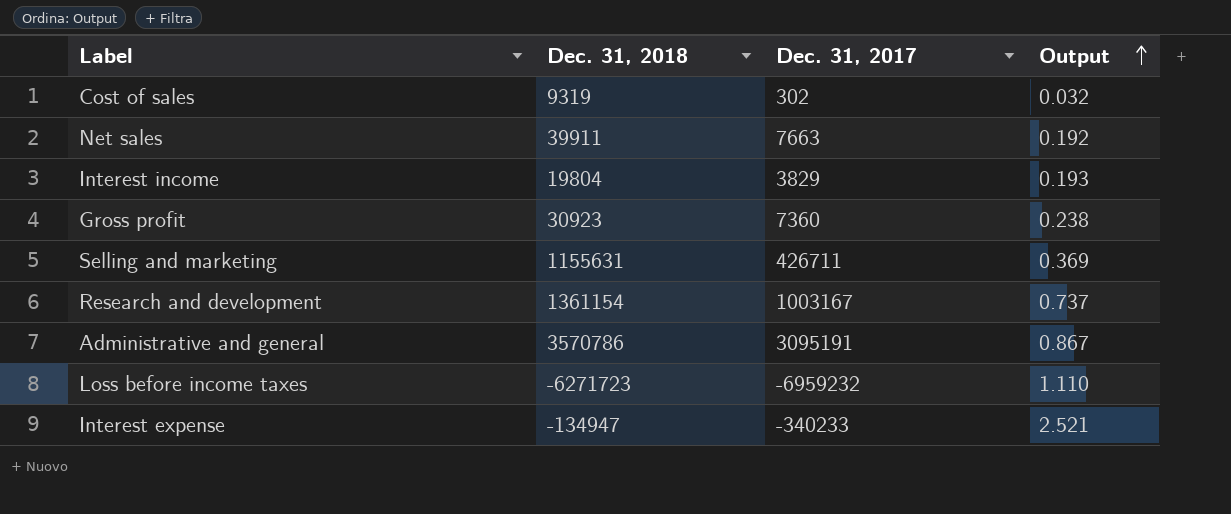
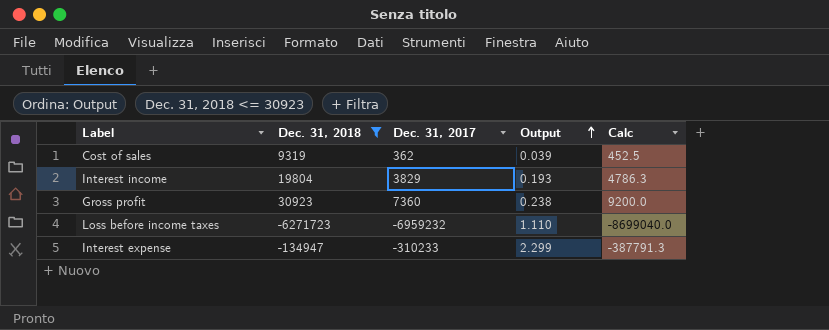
filter: none -> Dec. 31, 2018 <= 30923
column Calc | formula: none -> [Dec. 31, 2017] * 1.25
Cost of sales | Dec. 31, 2017: 302 -> 362
Cost of sales | Output: 0.032 -> 0.039
Interest expense | Dec. 31, 2017: -340233 -> -310233
Interest expense | Output: 2.521 -> 2.299

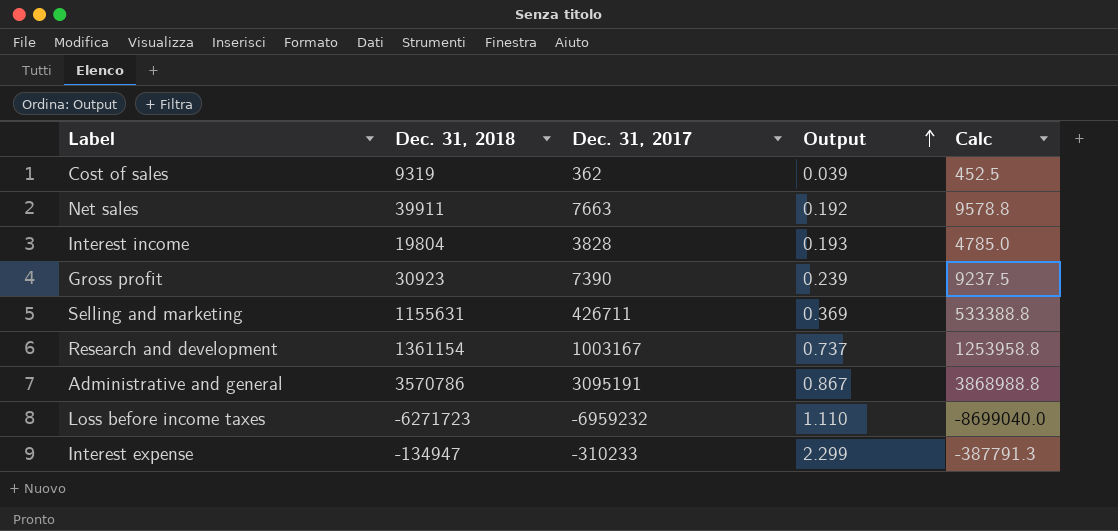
filter: Dec. 31, 2018 <= 30923 -> none
Interest income | Dec. 31, 2017: 3829 -> 3828
Interest income | Calc: 4786.3 -> 4785.0
Gross profit | Dec. 31, 2017: 7360 -> 7390
Gross profit | Output: 0.238 -> 0.239
Gross profit | Calc: 9200.0 -> 9237.5

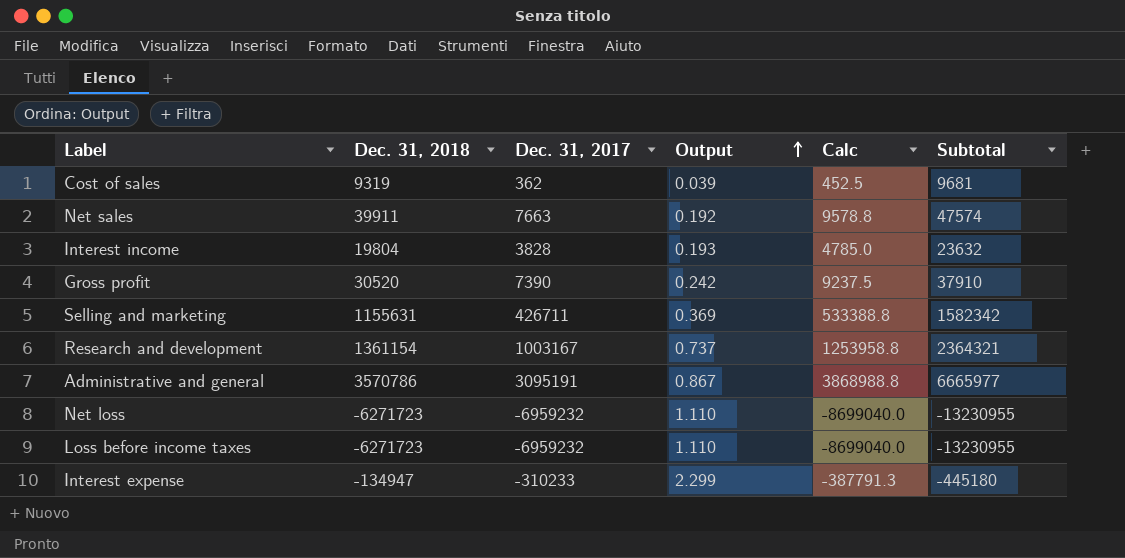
column Subtotal | formula: none -> [Dec. 31, 2018] + [Dec. 31, 2017]
Gross profit | Dec. 31, 2018: 30923 -> 30520
Gross profit | Output: 0.239 -> 0.242
row Net loss: none -> -6271723 | -6959232 | 1.110 | -8699040.0 | -13230955

